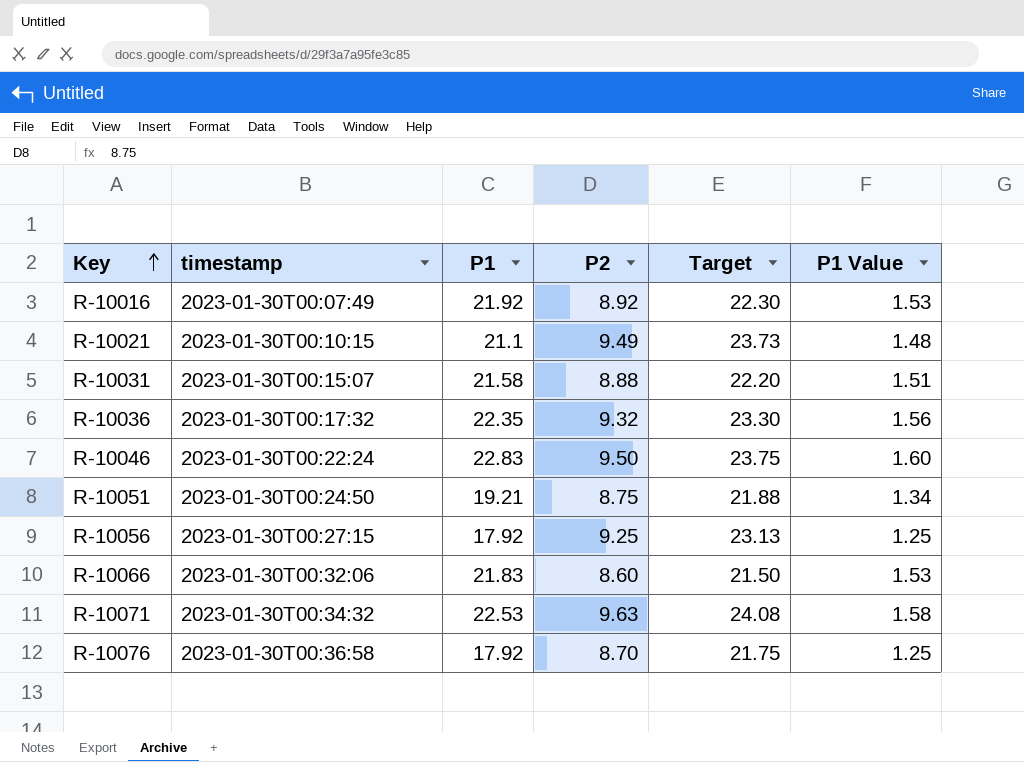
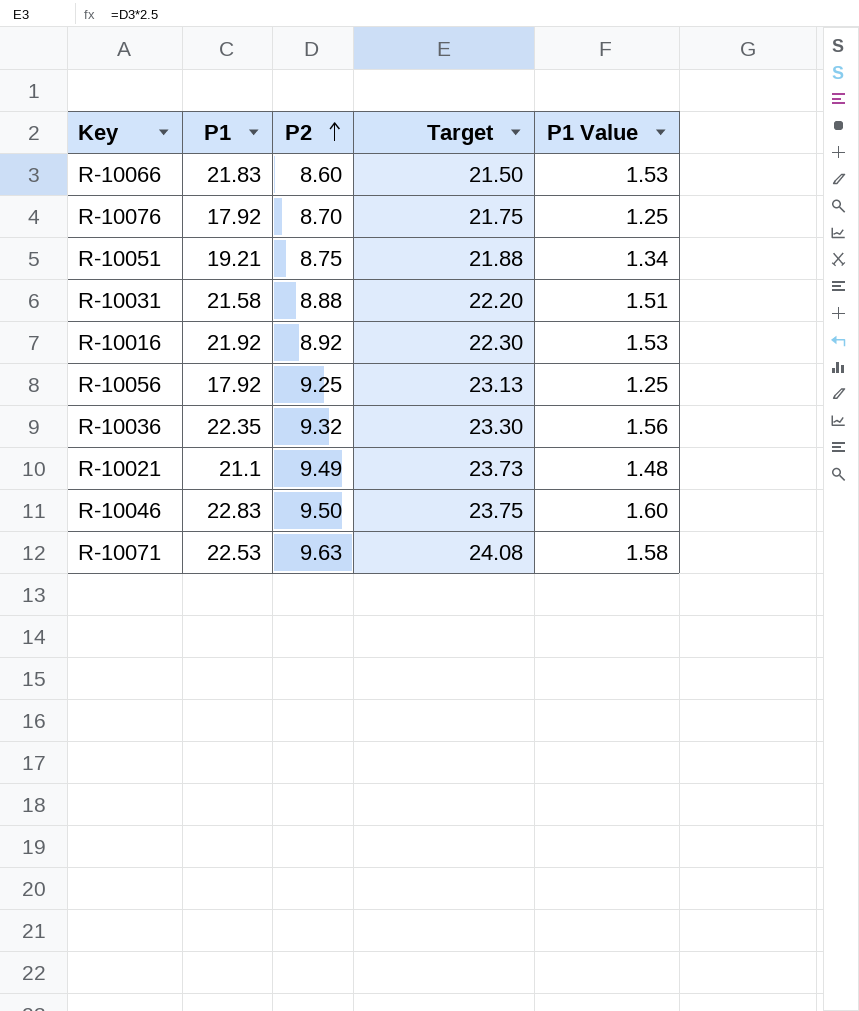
row order: Key ascending -> P2 ascending
column timestamp | position: 2 -> none

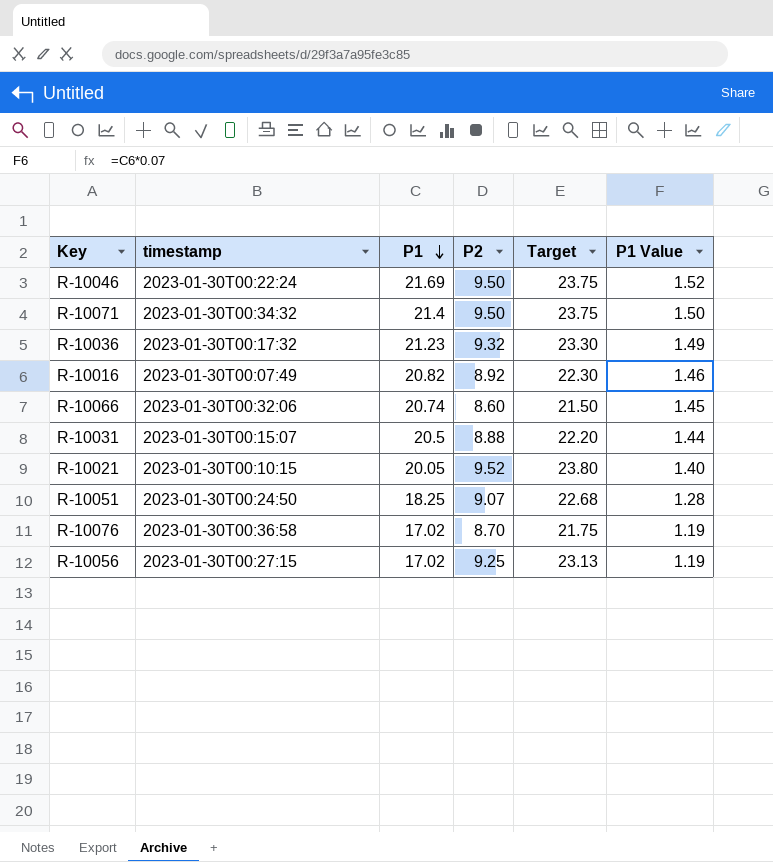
row order: P2 ascending -> P1 descending
column timestamp | position: none -> 2
R-10046 | P1: 22.83 -> 21.69
R-10046 | P1 Value: 1.60 -> 1.52
R-10071 | P1: 22.53 -> 21.4
R-10071 | P2: 9.63 -> 9.50
R-10071 | Target: 24.08 -> 23.75
R-10071 | P1 Value: 1.58 -> 1.50
R-10036 | P1: 22.35 -> 21.23
R-10036 | P1 Value: 1.56 -> 1.49
R-10016 | P1: 21.92 -> 20.82
R-10016 | P1 Value: 1.53 -> 1.46
R-10066 | P1: 21.83 -> 20.74
R-10066 | P1 Value: 1.53 -> 1.45
R-10031 | P1: 21.58 -> 20.5
R-10031 | P1 Value: 1.51 -> 1.44
R-10021 | P1: 21.1 -> 20.05
R-10021 | P2: 9.49 -> 9.52
R-10021 | Target: 23.73 -> 23.80
R-10021 | P1 Value: 1.48 -> 1.40
R-10051 | P1: 19.21 -> 18.25
R-10051 | P2: 8.75 -> 9.07
R-10051 | Target: 21.88 -> 22.68
R-10051 | P1 Value: 1.34 -> 1.28
R-10076 | P1: 17.92 -> 17.02
R-10076 | P1 Value: 1.25 -> 1.19
R-10056 | P1: 17.92 -> 17.02
R-10056 | P1 Value: 1.25 -> 1.19

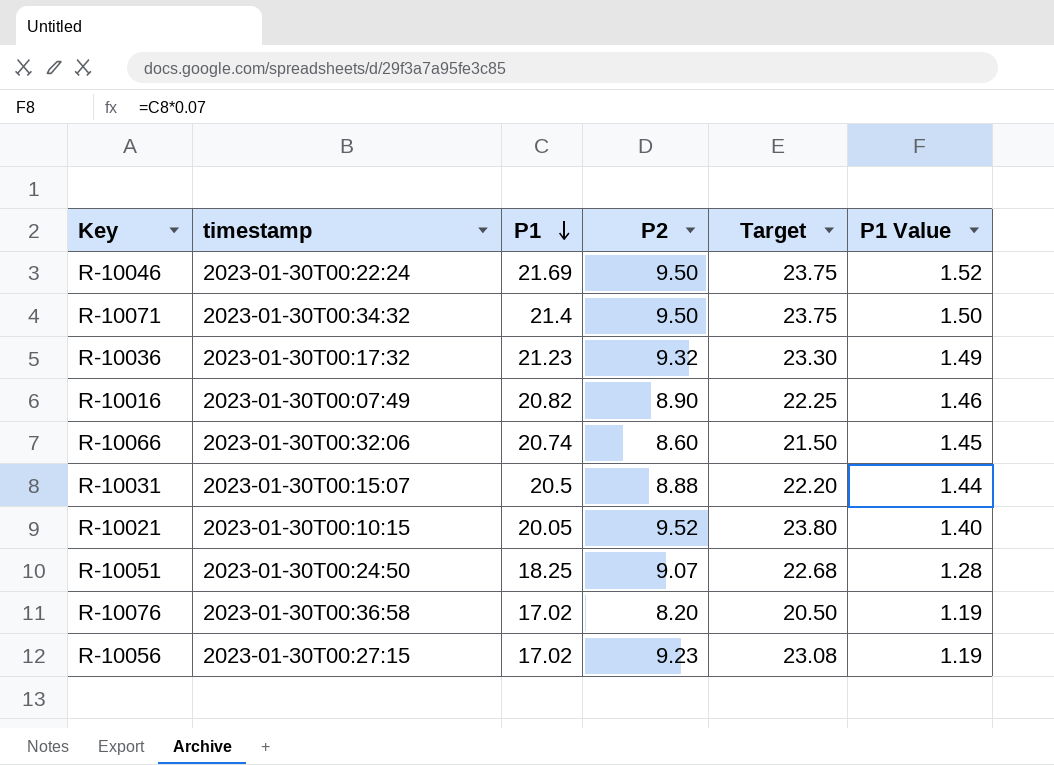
R-10016 | P2: 8.92 -> 8.90
R-10016 | Target: 22.30 -> 22.25
R-10076 | P2: 8.70 -> 8.20
R-10076 | Target: 21.75 -> 20.50
R-10056 | P2: 9.25 -> 9.23
R-10056 | Target: 23.13 -> 23.08

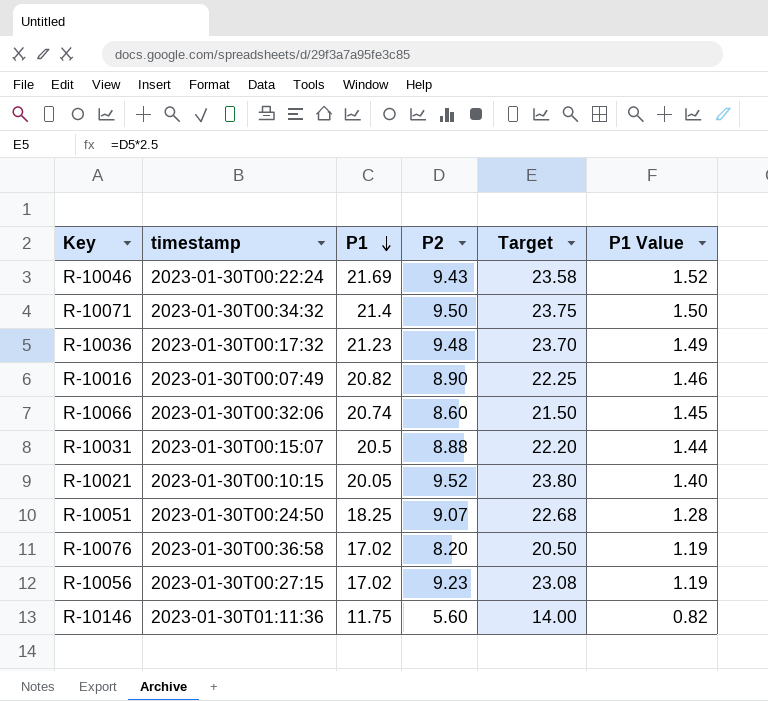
R-10046 | P2: 9.50 -> 9.43
R-10046 | Target: 23.75 -> 23.58
R-10036 | P2: 9.32 -> 9.48
R-10036 | Target: 23.30 -> 23.70
row R-10146: none -> 2023-01-30T01:11:36 | 11.75 | 5.60 | 14.00 | 0.82

